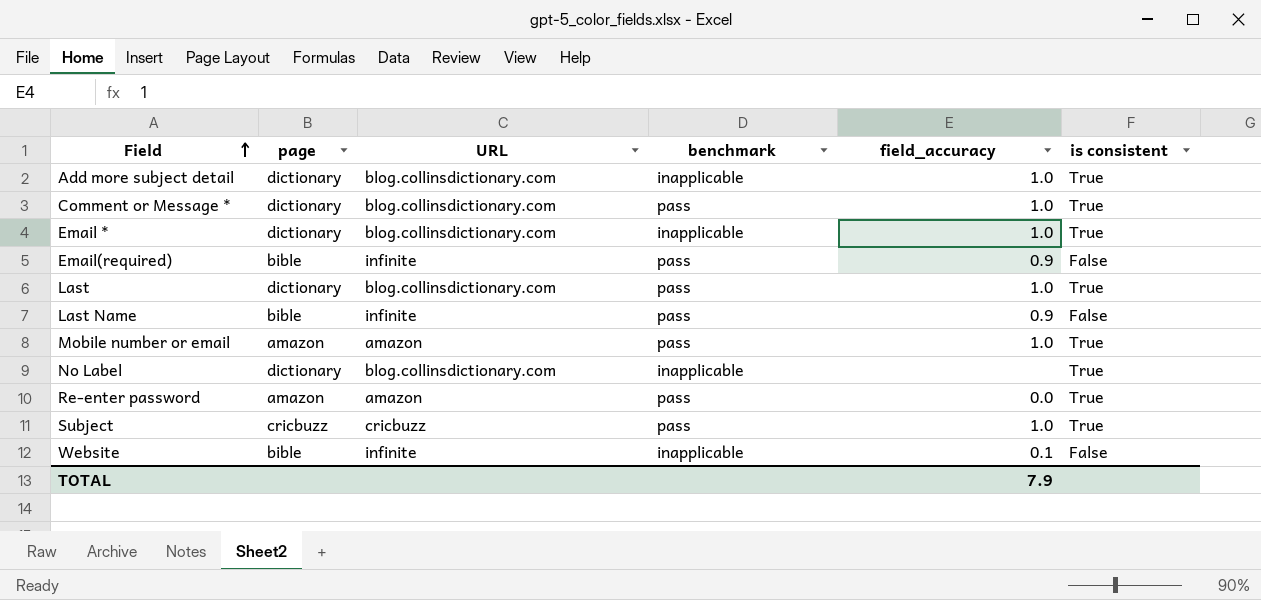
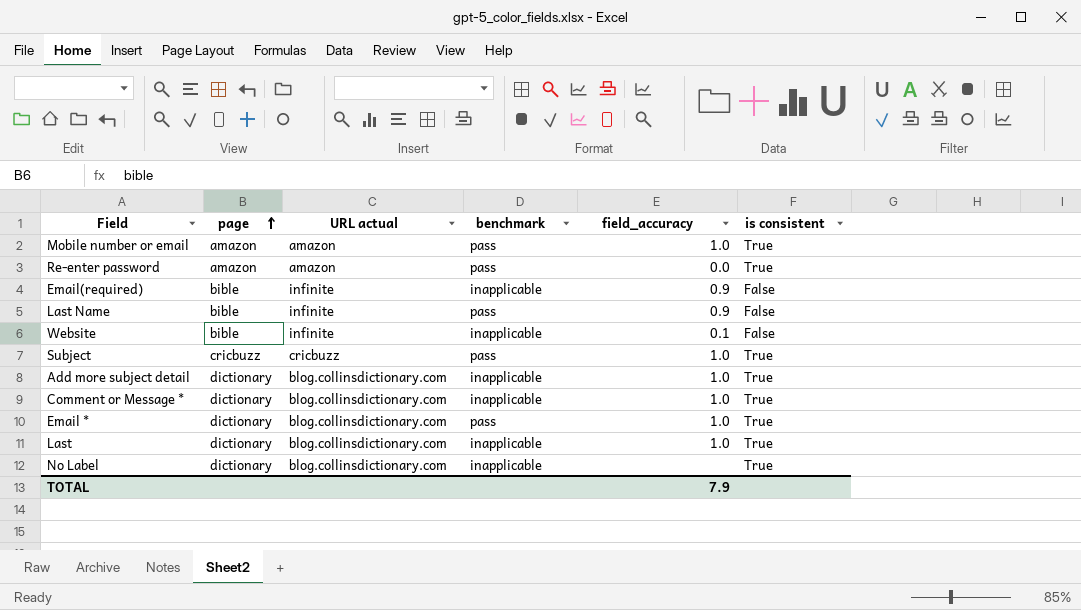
row order: Field ascending -> page ascending
column name: URL -> URL actual
Email(required) | benchmark: pass -> inapplicable
Comment or Message * | benchmark: pass -> inapplicable
Email * | benchmark: inapplicable -> pass
Last | benchmark: pass -> inapplicable

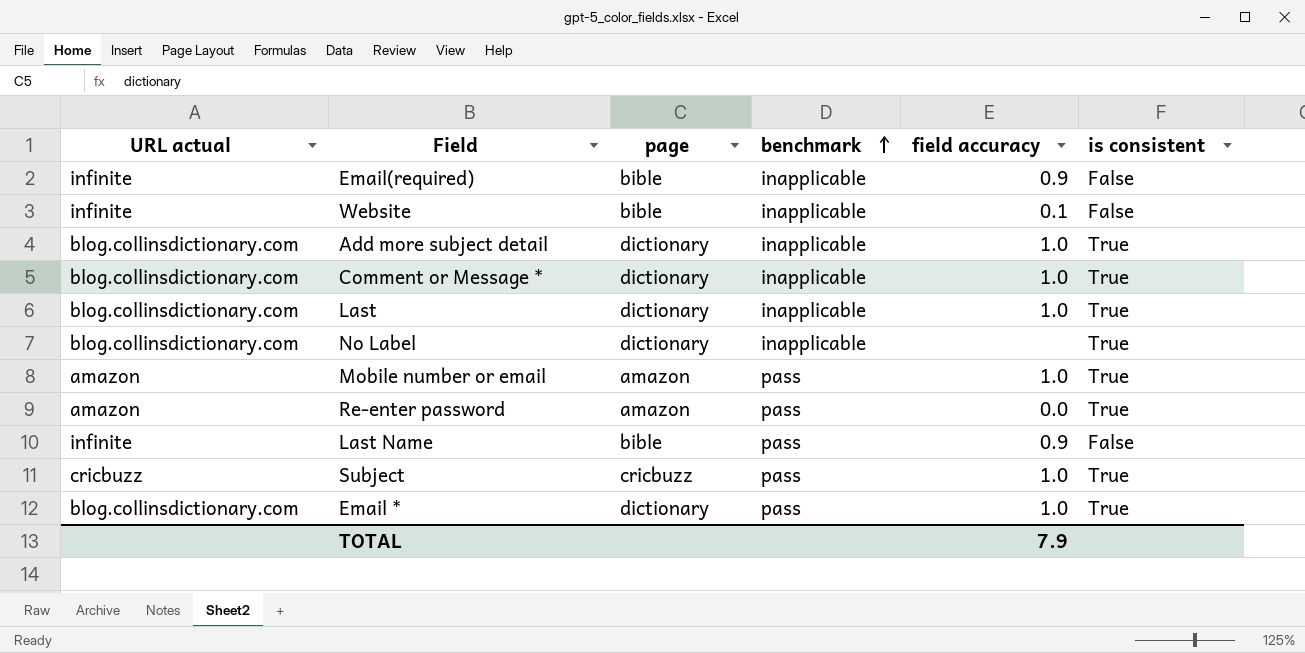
row order: page ascending -> benchmark ascending
column URL actual | position: 3 -> 1
column name: field_accuracy -> field accuracy

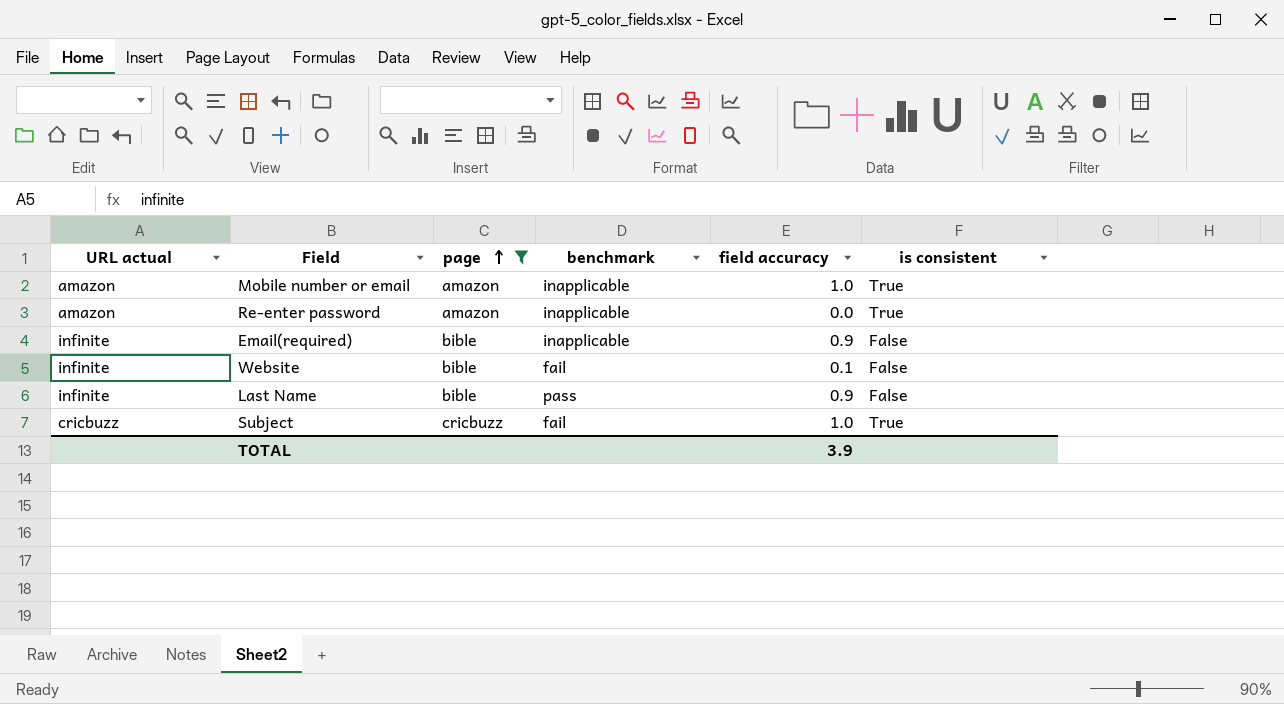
filter: none -> page != dictionary
row order: benchmark ascending -> page ascending
Mobile number or email | benchmark: pass -> inapplicable
Re-enter password | benchmark: pass -> inapplicable
Website | benchmark: inapplicable -> fail
Subject | benchmark: pass -> fail
TOTAL | field accuracy: 7.9 -> 3.9

